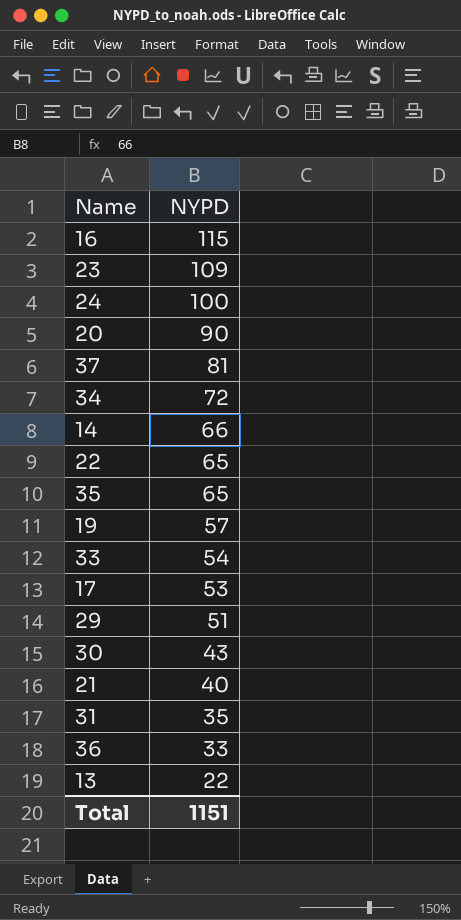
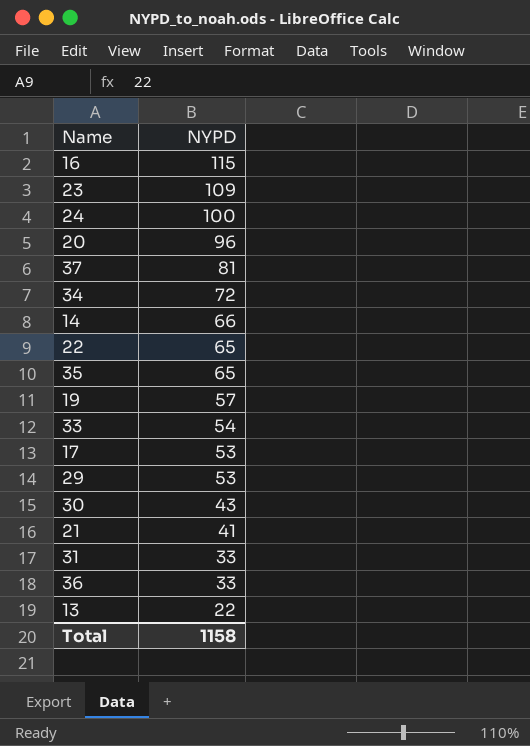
20 | NYPD: 90 -> 96
29 | NYPD: 51 -> 53
21 | NYPD: 40 -> 41
31 | NYPD: 35 -> 33
Total | NYPD: 1151 -> 1158

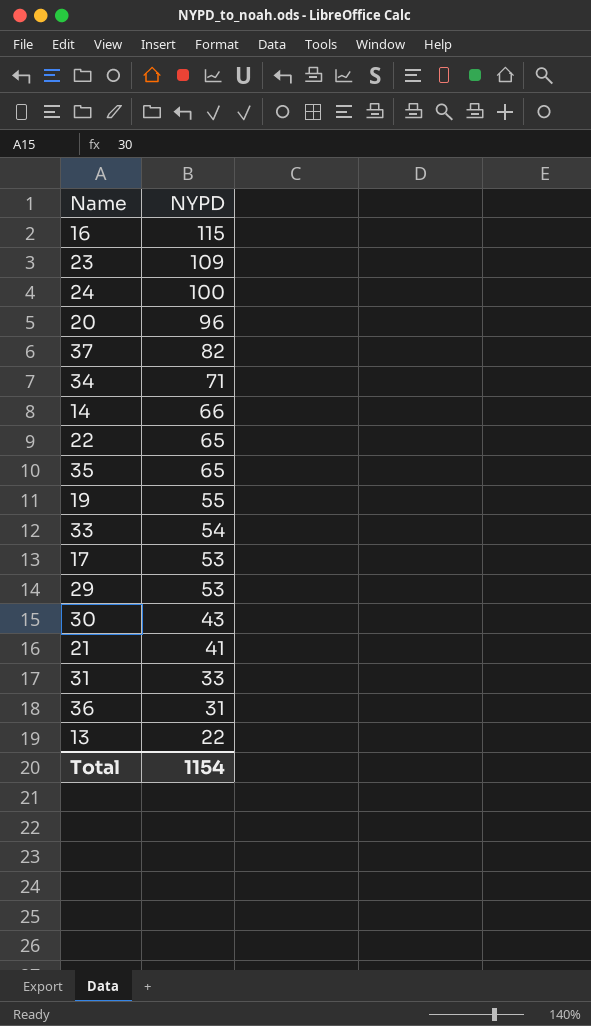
37 | NYPD: 81 -> 82
34 | NYPD: 72 -> 71
19 | NYPD: 57 -> 55
36 | NYPD: 33 -> 31
Total | NYPD: 1158 -> 1154

